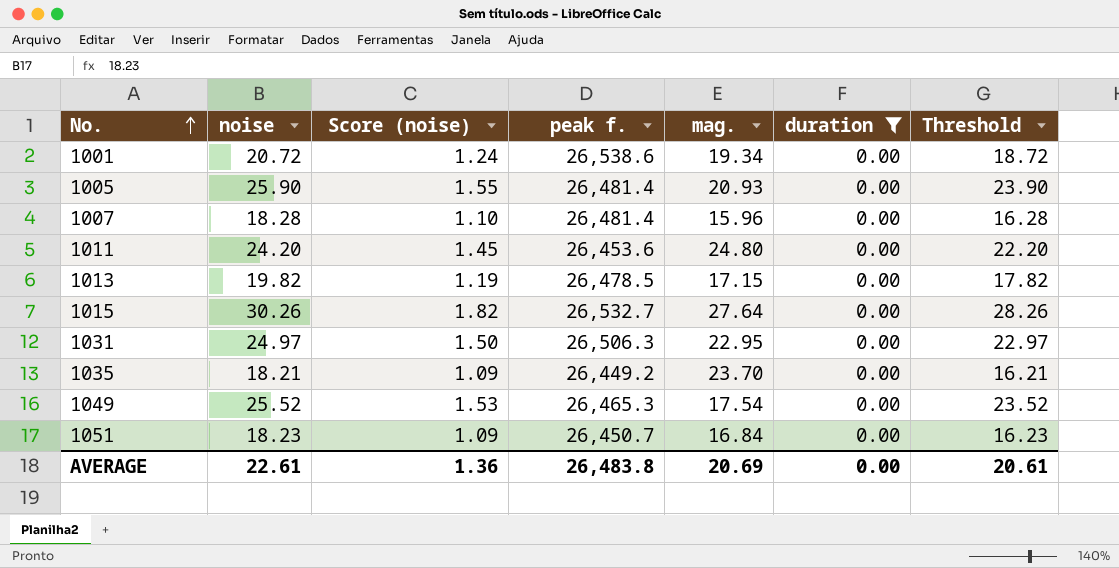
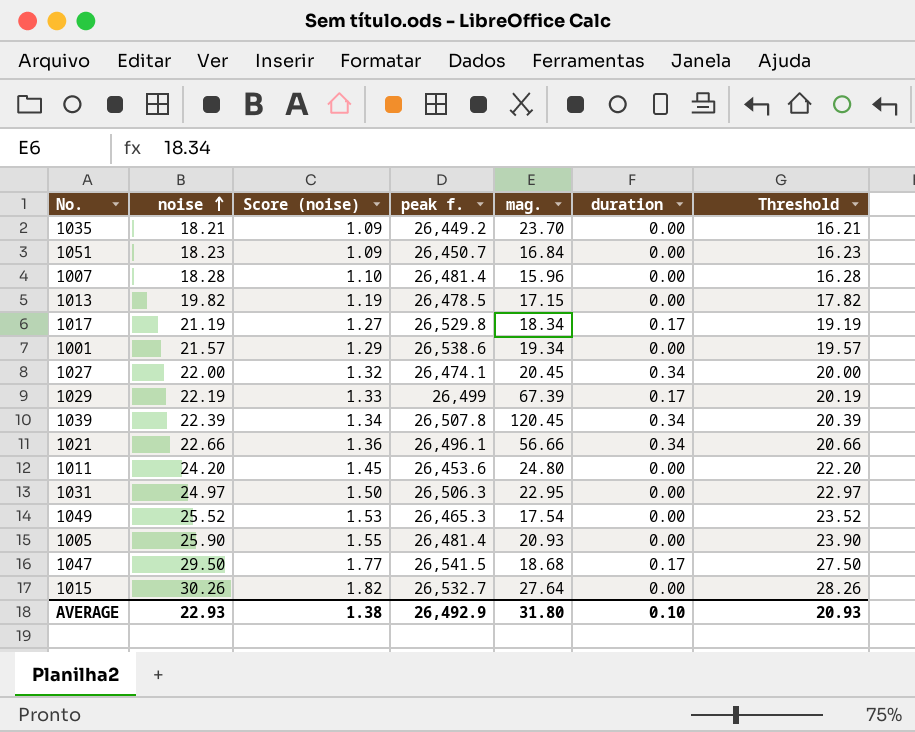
filter: duration = 0.00 -> none
row order: No. ascending -> noise ascending
1001 | noise: 20.72 -> 21.57
1001 | Score (noise): 1.24 -> 1.29
1001 | Threshold: 18.72 -> 19.57
AVERAGE | noise: 22.61 -> 22.93
AVERAGE | Score (noise): 1.36 -> 1.38
AVERAGE | peak f.: 26,483.8 -> 26,492.9
AVERAGE | mag.: 20.69 -> 31.80
AVERAGE | duration: 0.00 -> 0.10
AVERAGE | Threshold: 20.61 -> 20.93

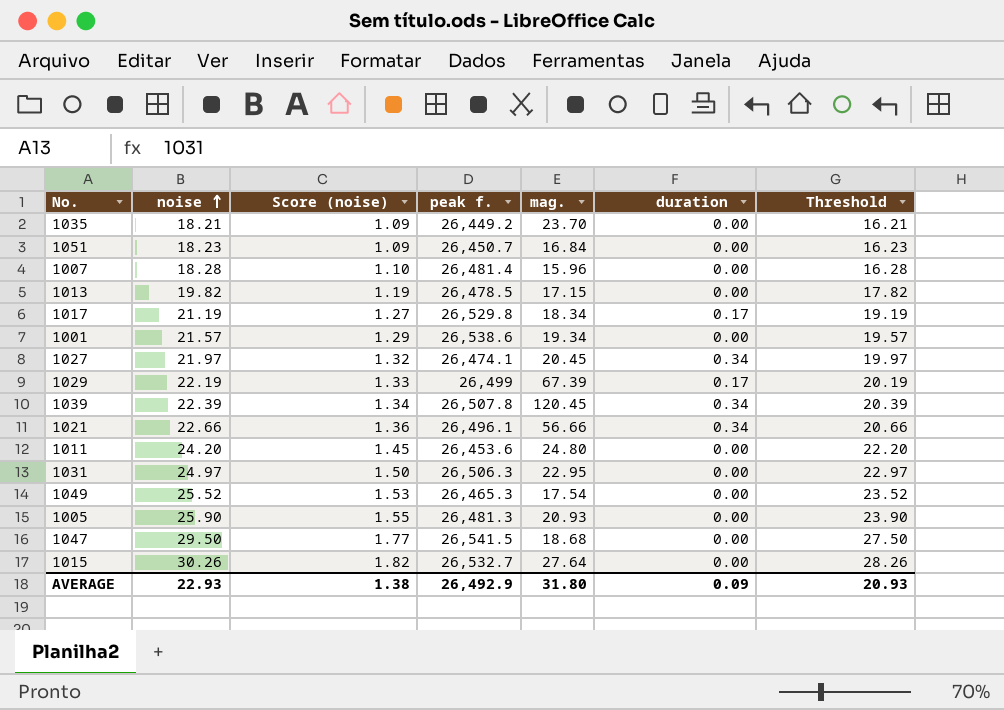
1027 | noise: 22.00 -> 21.97
1027 | Threshold: 20.00 -> 19.97
1005 | peak f.: 26,481.4 -> 26,481.3
1047 | duration: 0.17 -> 0.00
AVERAGE | duration: 0.10 -> 0.09

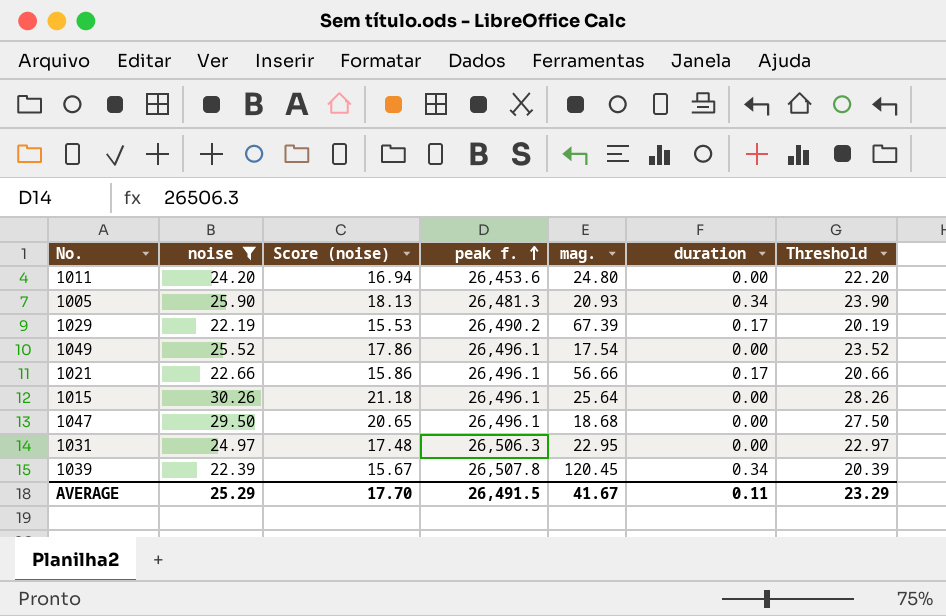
filter: none -> noise >= 22.19
row order: noise ascending -> peak f. ascending
column Score (noise) | formula: [noise] * 0.06 -> [noise] * 0.7
1005 | duration: 0.00 -> 0.34
1029 | peak f.: 26,499 -> 26,490.2
1049 | peak f.: 26,465.3 -> 26,496.1
1021 | duration: 0.34 -> 0.17
1015 | peak f.: 26,532.7 -> 26,496.1
1015 | mag.: 27.64 -> 25.64
1047 | peak f.: 26,541.5 -> 26,496.1
AVERAGE | noise: 22.93 -> 25.29
AVERAGE | Score (noise): 1.38 -> 17.70
AVERAGE | peak f.: 26,492.9 -> 26,491.5
AVERAGE | mag.: 31.80 -> 41.67
AVERAGE | duration: 0.09 -> 0.11
AVERAGE | Threshold: 20.93 -> 23.29

